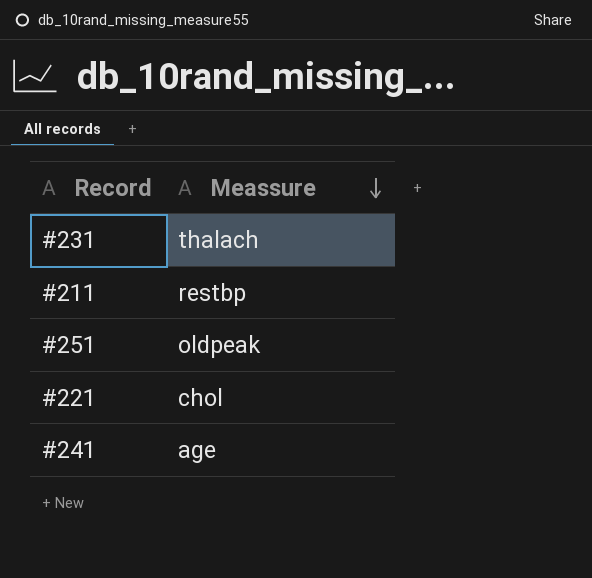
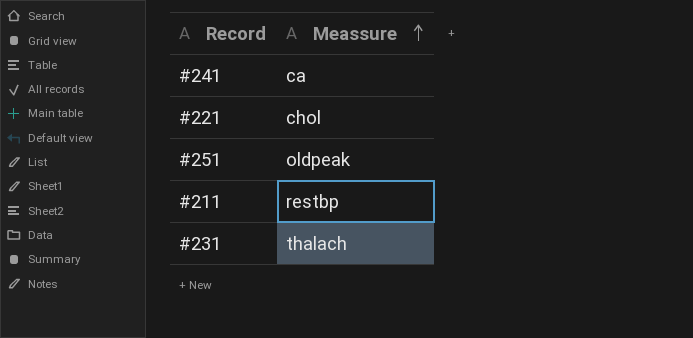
row order: Meassure descending -> Meassure ascending
#241 | Meassure: age -> ca

